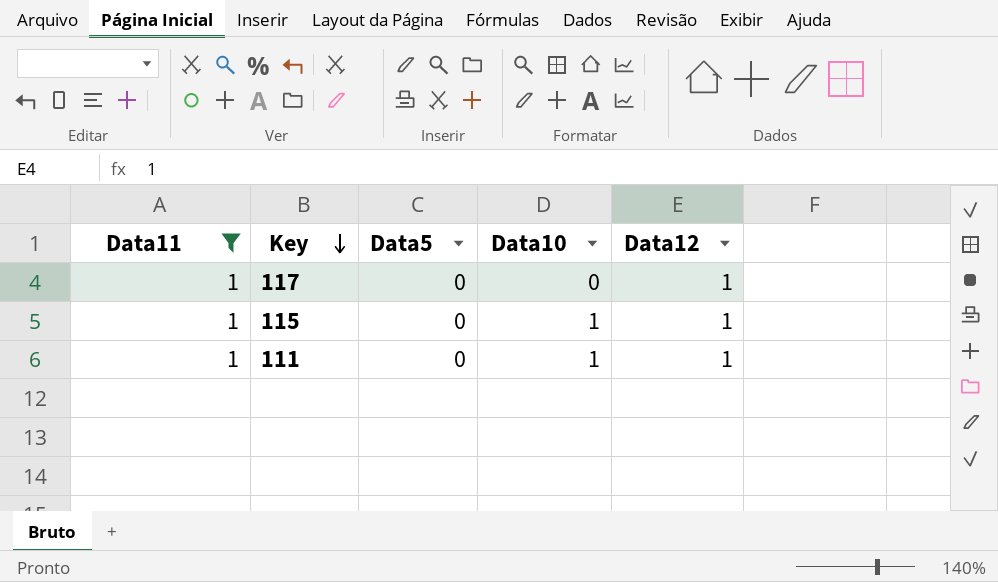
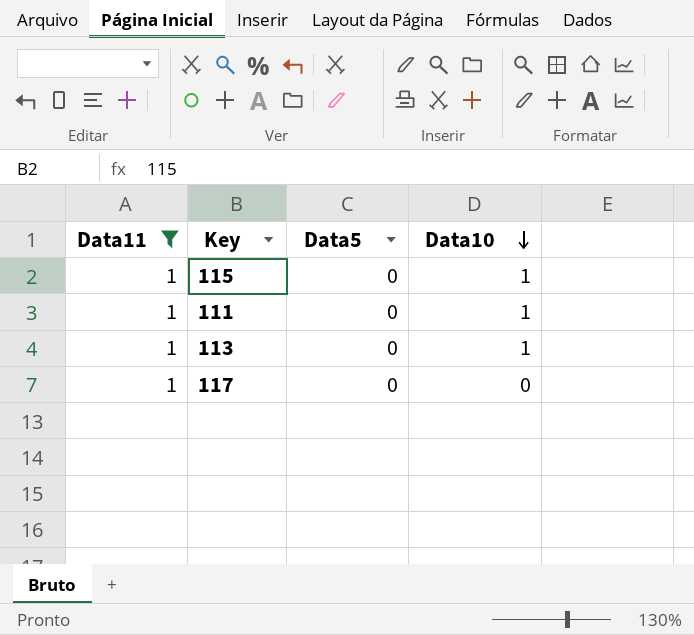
row order: Key descending -> Data10 descending
column Data12 | position: 5 -> none
row 113: none -> 1 | 0 | 1

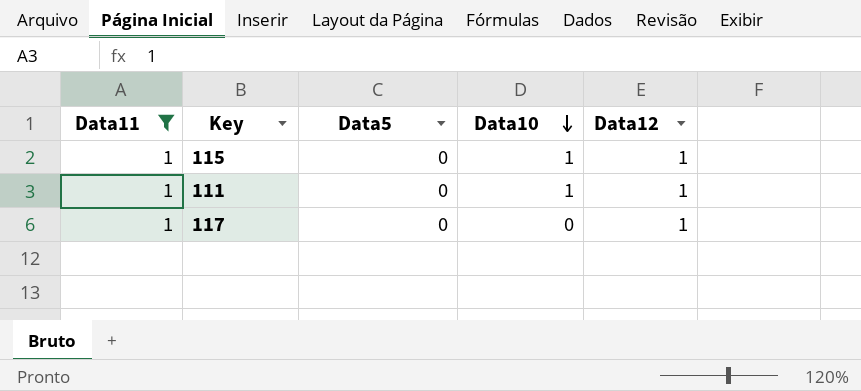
column Data12 | position: none -> 5
row 113: 1 | 0 | 1 -> none

